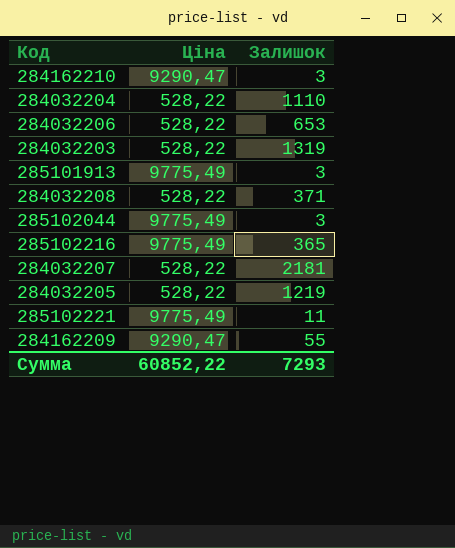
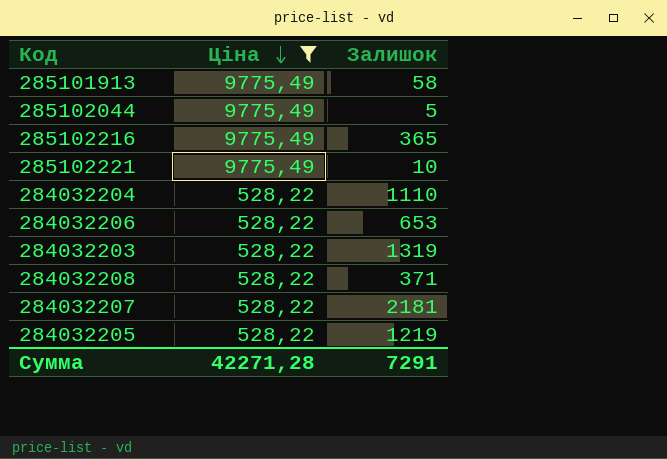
filter: none -> Ціна != 9290,47
row order: none -> Ціна descending
285101913 | Залишок: 3 -> 58
285102044 | Залишок: 3 -> 5
285102221 | Залишок: 11 -> 10
Сумма | Ціна: 60852,22 -> 42271,28
Сумма | Залишок: 7293 -> 7291

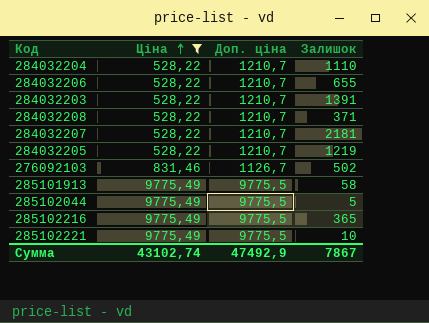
row order: Ціна descending -> Ціна ascending
column Доп. ціна | position: none -> 3
284032206 | Залишок: 653 -> 655
284032203 | Залишок: 1319 -> 1391
row 276092103: none -> 831,46 | 1126,7 | 502
Сумма | Ціна: 42271,28 -> 43102,74
Сумма | Залишок: 7291 -> 7867

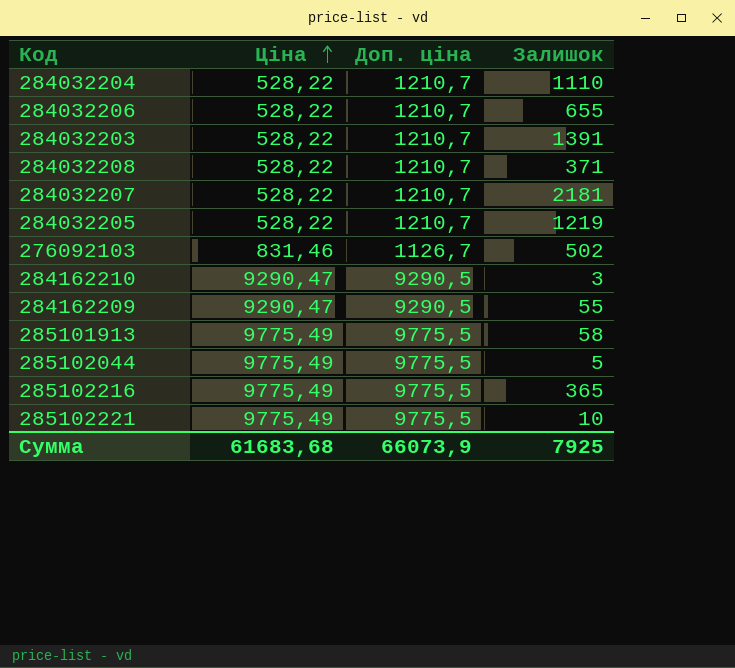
filter: Ціна != 9290,47 -> none
Сумма | Ціна: 43102,74 -> 61683,68
Сумма | Доп. ціна: 47492,9 -> 66073,9
Сумма | Залишок: 7867 -> 7925

